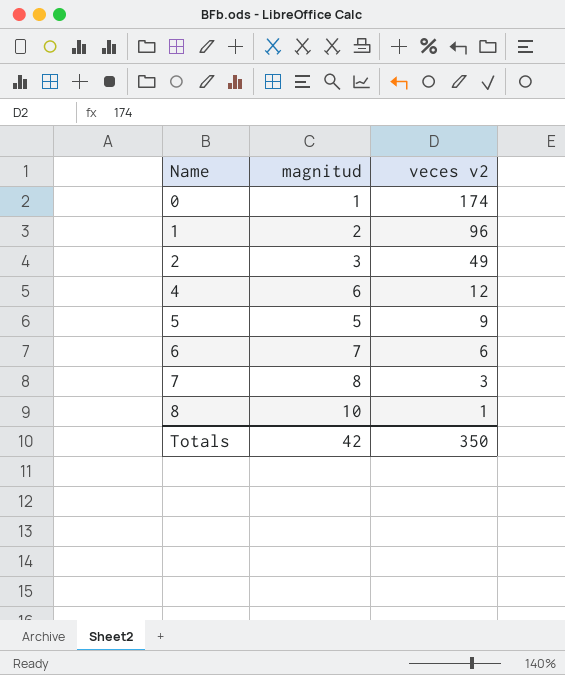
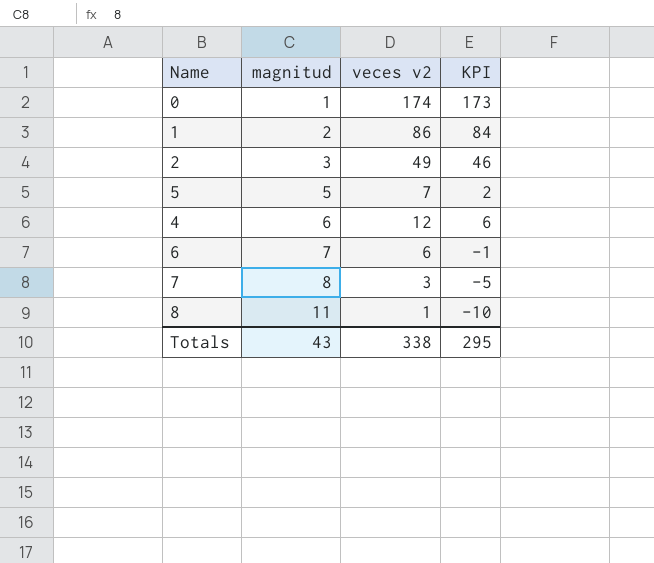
row order: Name ascending -> magnitud ascending
column KPI | formula: none -> [veces v2] - [magnitud]
1 | veces v2: 96 -> 86
5 | veces v2: 9 -> 7
8 | magnitud: 10 -> 11
Totals | magnitud: 42 -> 43
Totals | veces v2: 350 -> 338

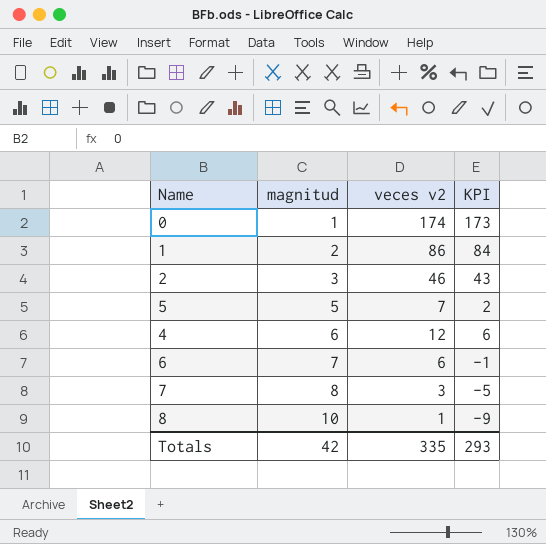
2 | veces v2: 49 -> 46
2 | KPI: 46 -> 43
8 | magnitud: 11 -> 10
8 | KPI: -10 -> -9
Totals | magnitud: 43 -> 42
Totals | veces v2: 338 -> 335
Totals | KPI: 295 -> 293

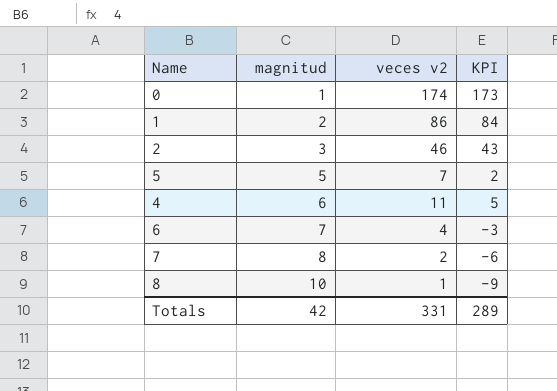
4 | veces v2: 12 -> 11
4 | KPI: 6 -> 5
6 | veces v2: 6 -> 4
6 | KPI: -1 -> -3
7 | veces v2: 3 -> 2
7 | KPI: -5 -> -6
Totals | veces v2: 335 -> 331
Totals | KPI: 293 -> 289

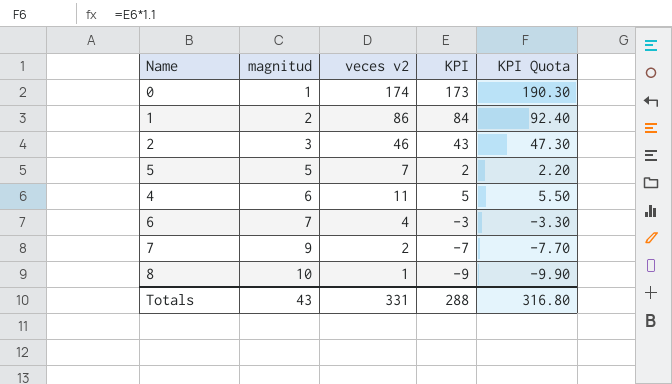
column KPI Quota | formula: none -> [KPI] * 1.1
7 | magnitud: 8 -> 9
7 | KPI: -6 -> -7
Totals | magnitud: 42 -> 43
Totals | KPI: 289 -> 288

